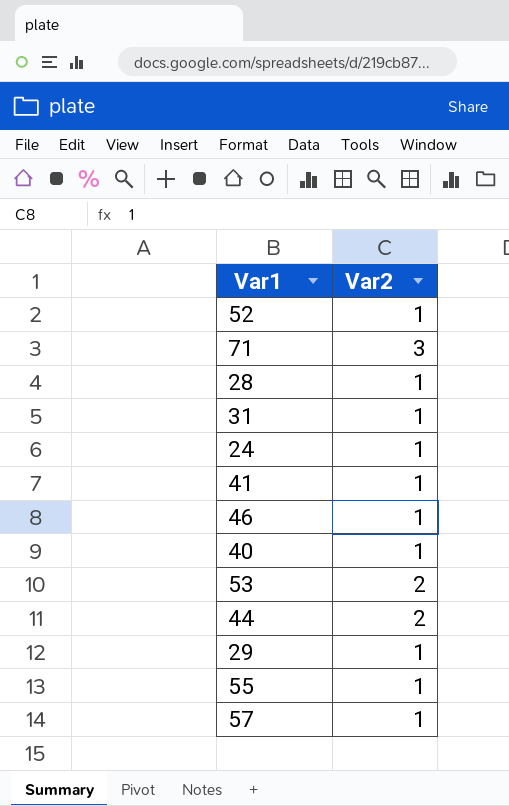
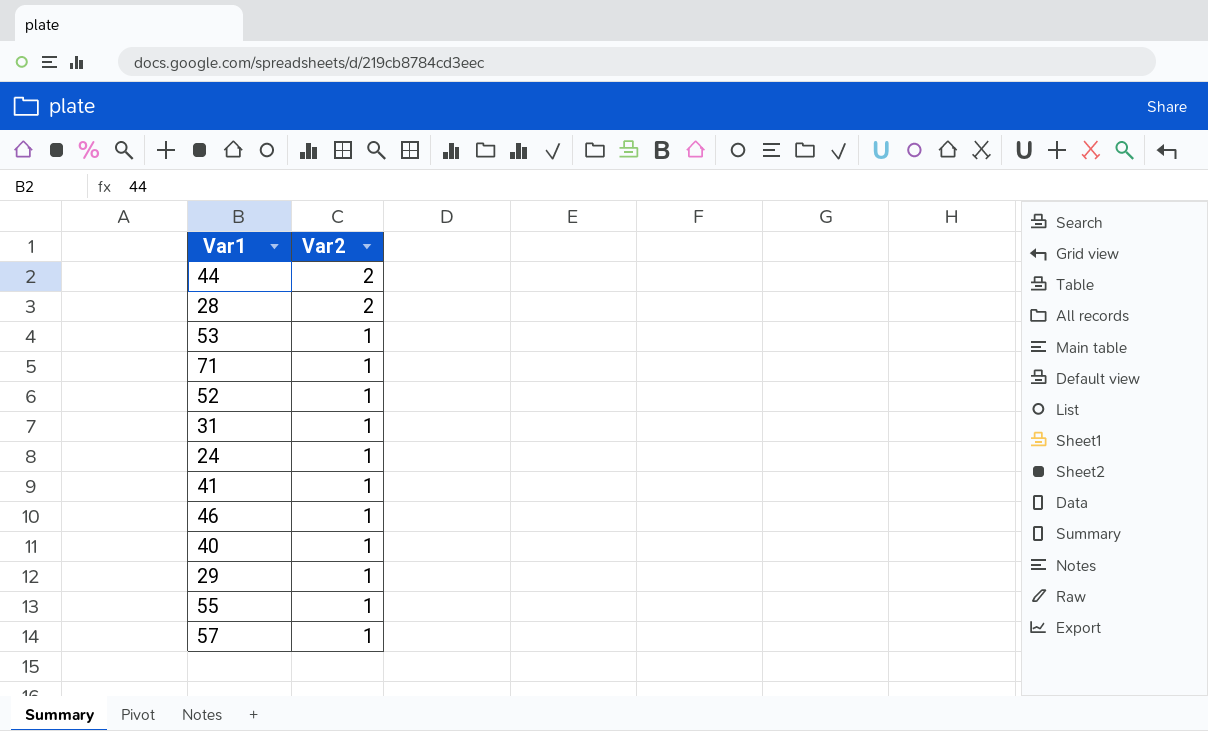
row order: none -> Var2 descending
28 | Var2: 1 -> 2
53 | Var2: 2 -> 1
71 | Var2: 3 -> 1

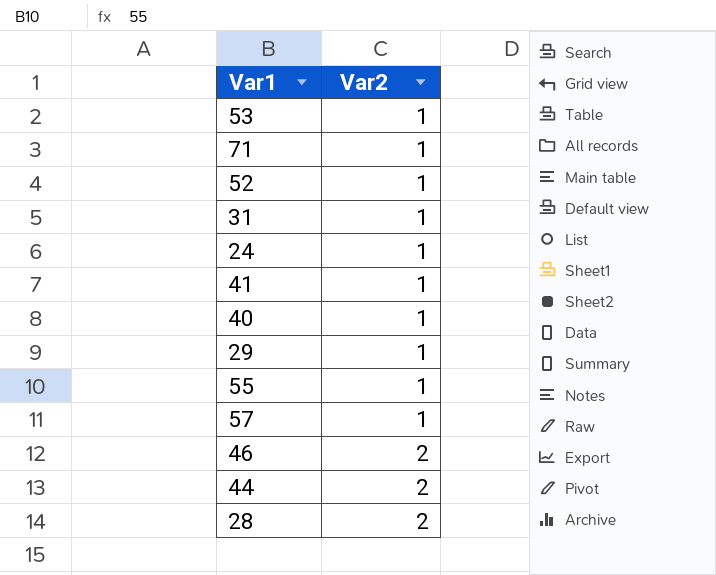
row order: Var2 descending -> Var2 ascending
46 | Var2: 1 -> 2

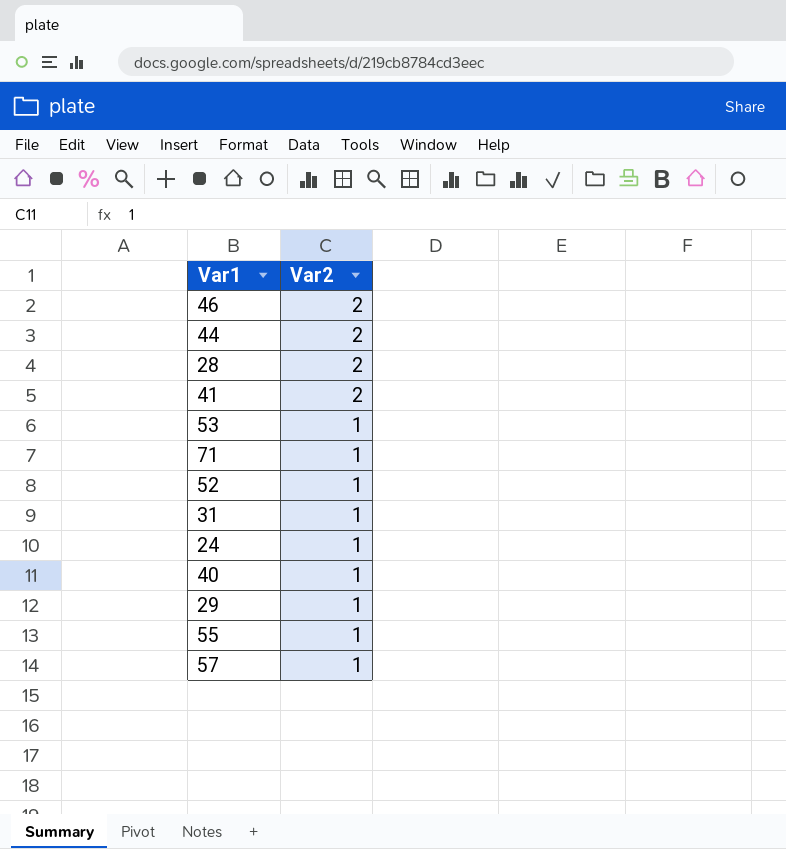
row order: Var2 ascending -> Var2 descending
41 | Var2: 1 -> 2

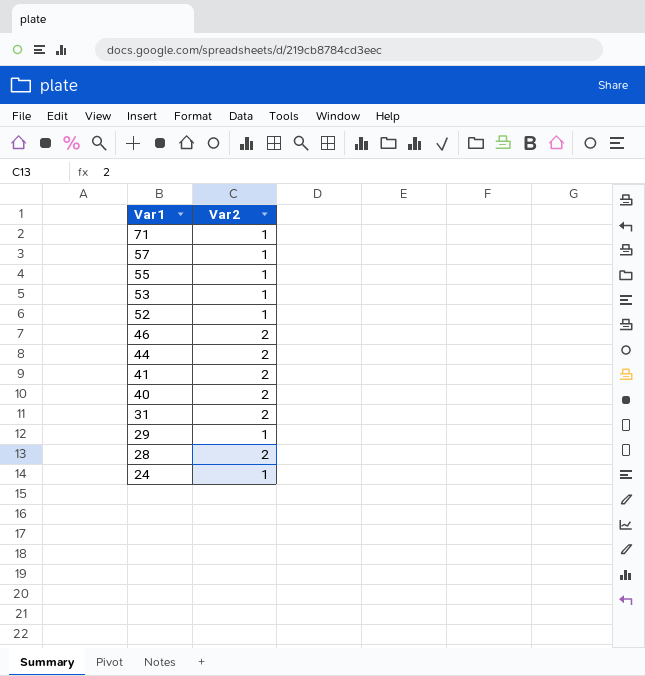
row order: Var2 descending -> Var1 descending
40 | Var2: 1 -> 2
31 | Var2: 1 -> 2

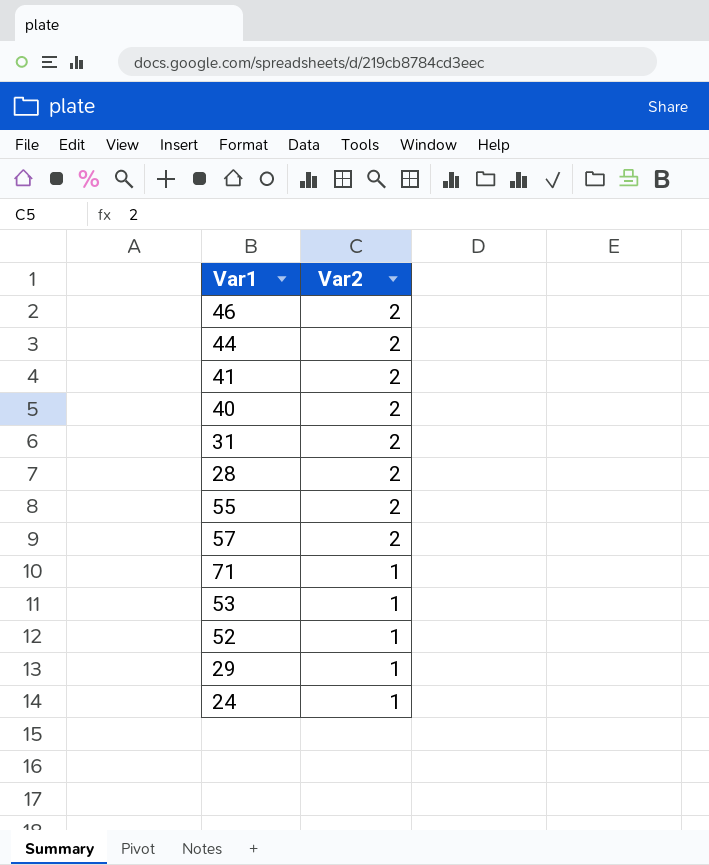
row order: Var1 descending -> Var2 descending
55 | Var2: 1 -> 2
57 | Var2: 1 -> 2

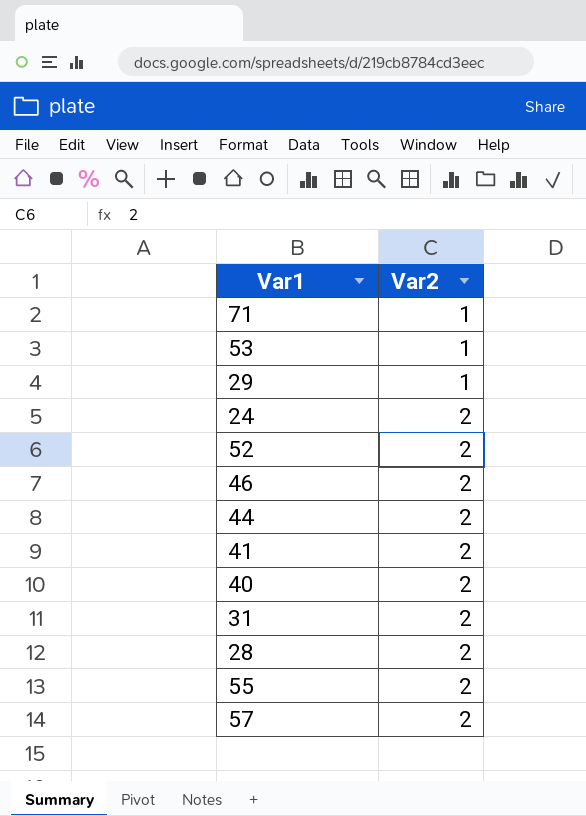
row order: Var2 descending -> Var2 ascending
24 | Var2: 1 -> 2
52 | Var2: 1 -> 2

